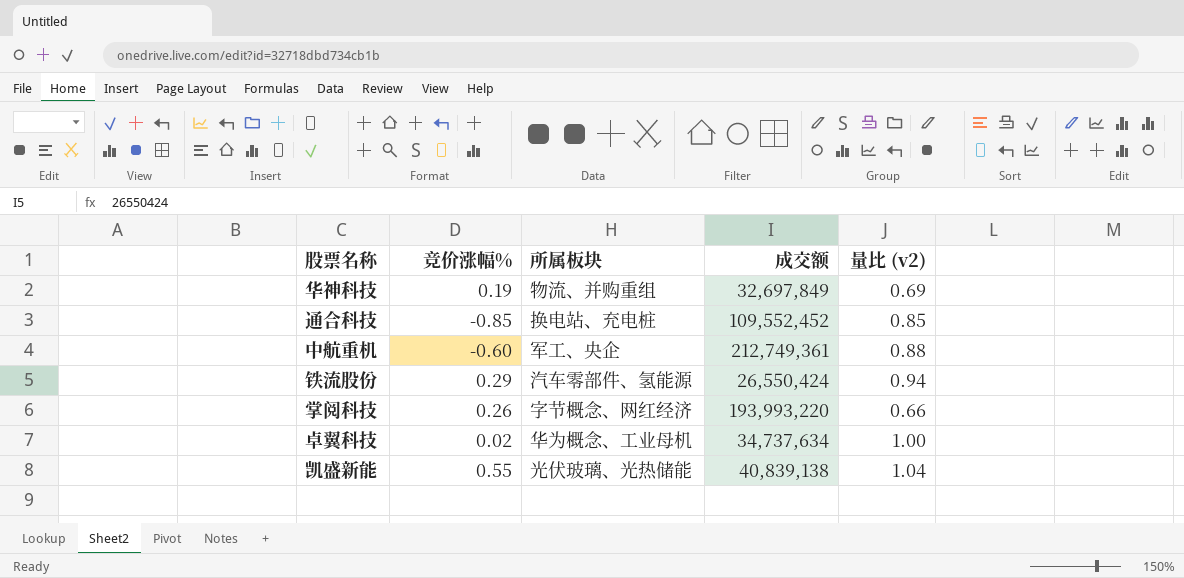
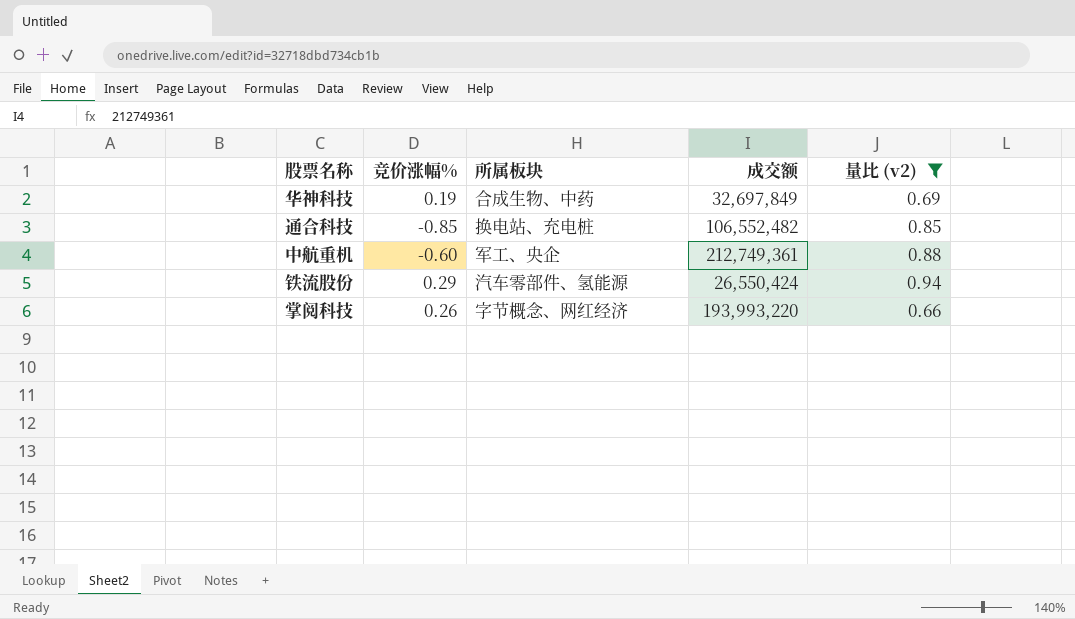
filter: none -> 量比 (v2) <= 0.94
华神科技 | 所属板块: 物流、并购重组 -> 合成生物、中药
通合科技 | 成交额: 109,552,452 -> 106,552,482

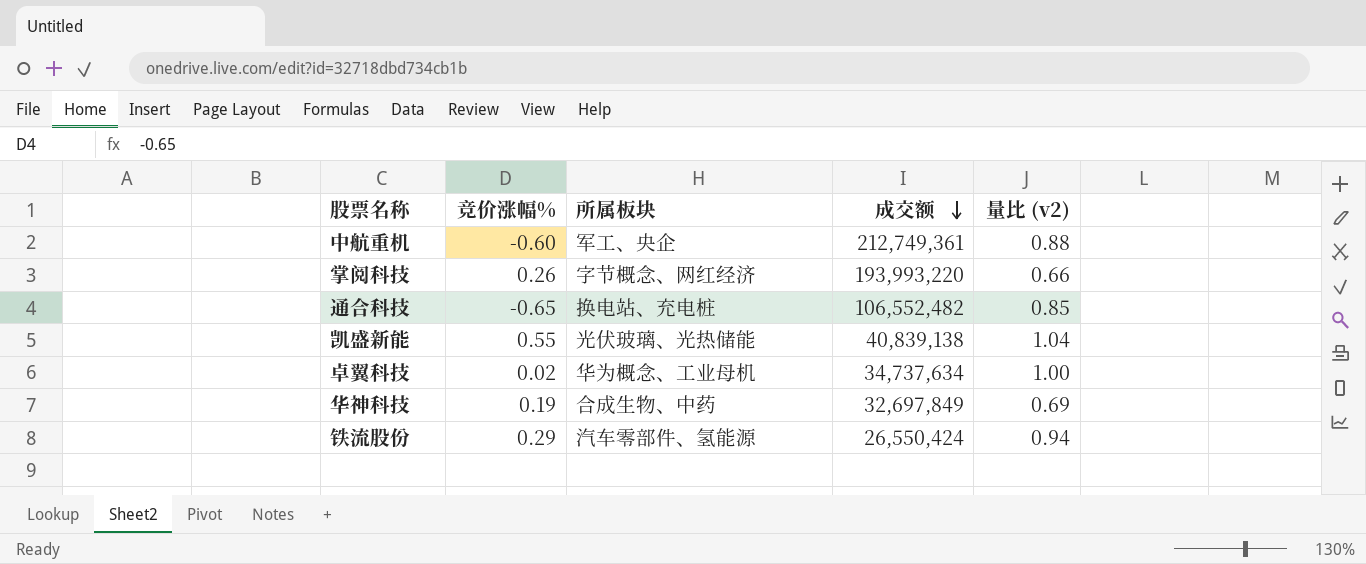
filter: 量比 (v2) <= 0.94 -> none
row order: none -> 成交额 descending
通合科技 | 竞价涨幅%: -0.85 -> -0.65

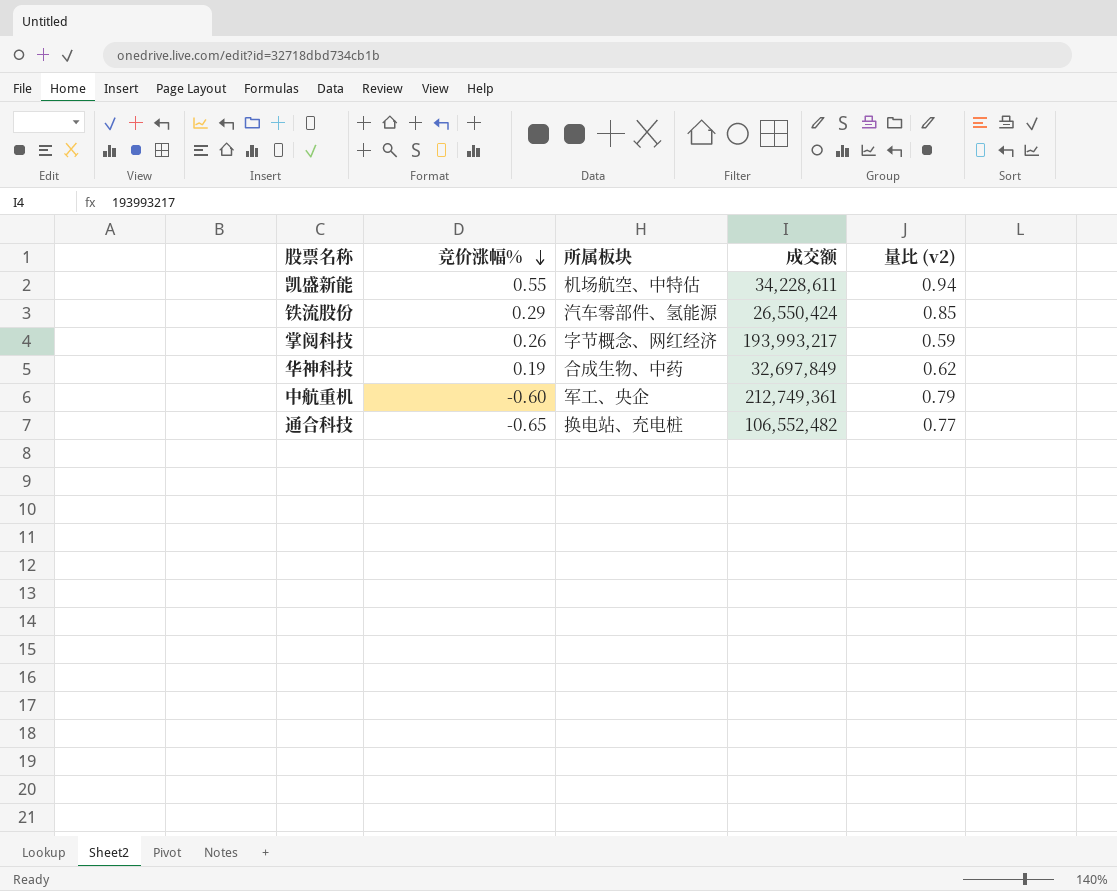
row order: 成交额 descending -> 竞价涨幅% descending
row 卓翼科技: 0.02 | 华为概念、工业母机 | 34,737,634 | 1.00 -> none
凯盛新能 | 所属板块: 光伏玻璃、光热储能 -> 机场航空、中特估
凯盛新能 | 成交额: 40,839,138 -> 34,228,611
凯盛新能 | 量比 (v2): 1.04 -> 0.94
铁流股份 | 量比 (v2): 0.94 -> 0.85
掌阅科技 | 成交额: 193,993,220 -> 193,993,217
掌阅科技 | 量比 (v2): 0.66 -> 0.59
华神科技 | 量比 (v2): 0.69 -> 0.62
中航重机 | 量比 (v2): 0.88 -> 0.79
通合科技 | 量比 (v2): 0.85 -> 0.77

